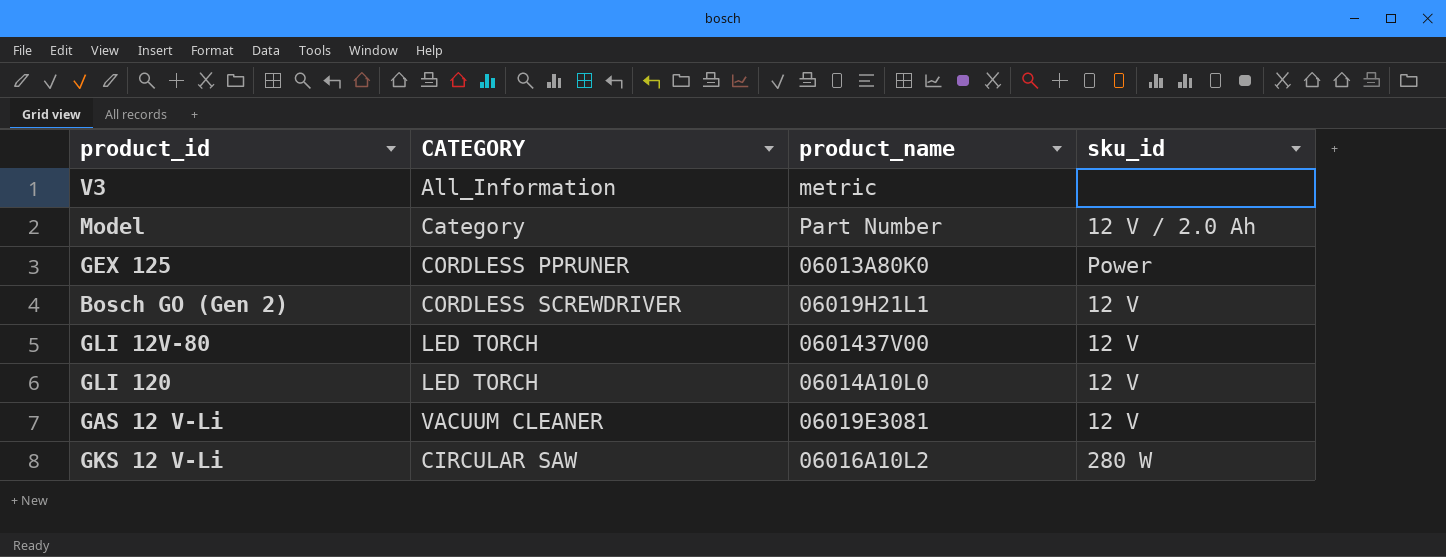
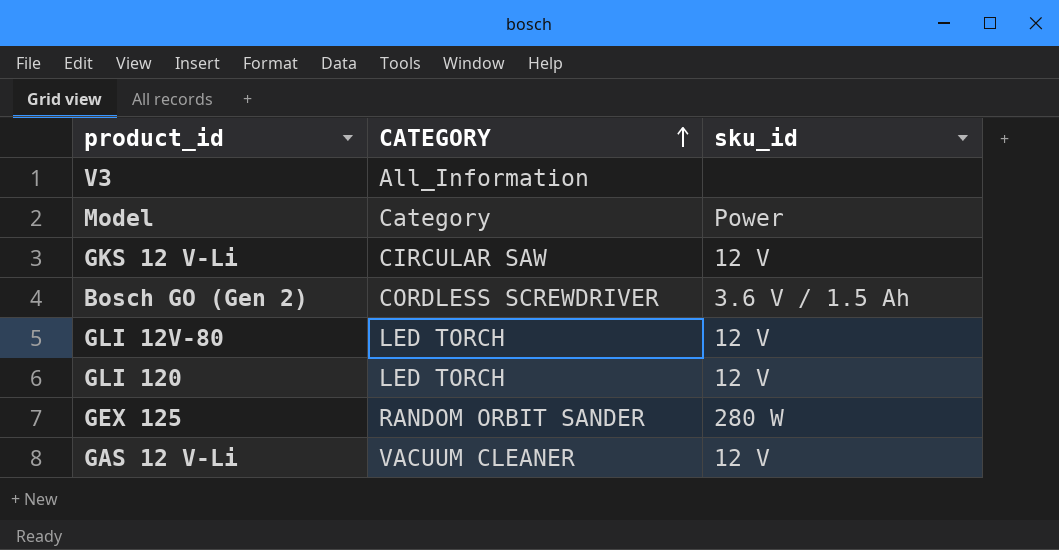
row order: none -> CATEGORY ascending
column product_name | position: 3 -> none
Model | sku_id: 12 V / 2.0 Ah -> Power
GKS 12 V-Li | sku_id: 280 W -> 12 V
Bosch GO (Gen 2) | sku_id: 12 V -> 3.6 V / 1.5 Ah
GEX 125 | CATEGORY: CORDLESS PPRUNER -> RANDOM ORBIT SANDER
GEX 125 | sku_id: Power -> 280 W

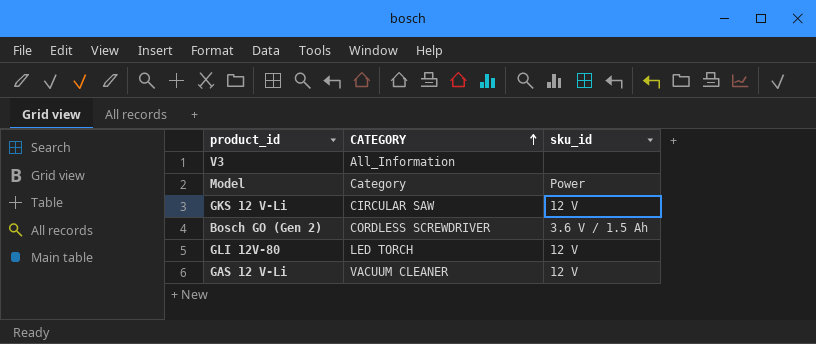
row GLI 120: LED TORCH | 12 V -> none
row GEX 125: RANDOM ORBIT SANDER | 280 W -> none

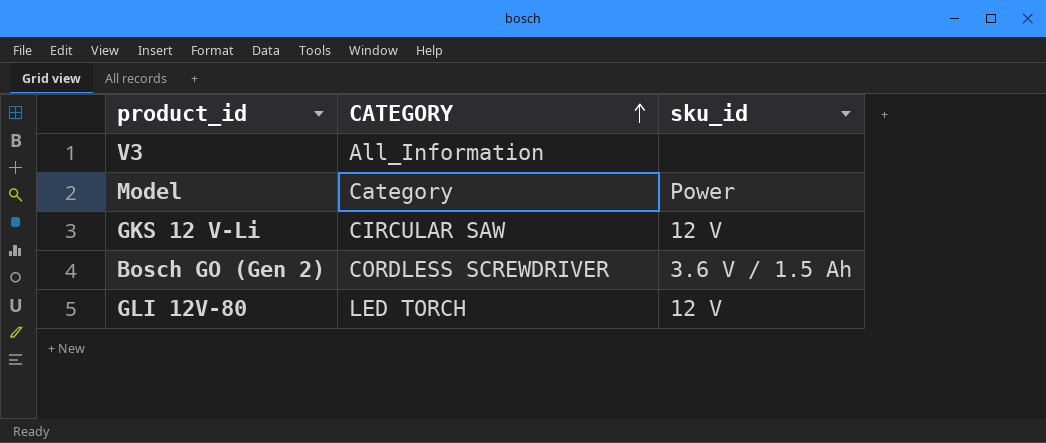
row GAS 12 V-Li: VACUUM CLEANER | 12 V -> none

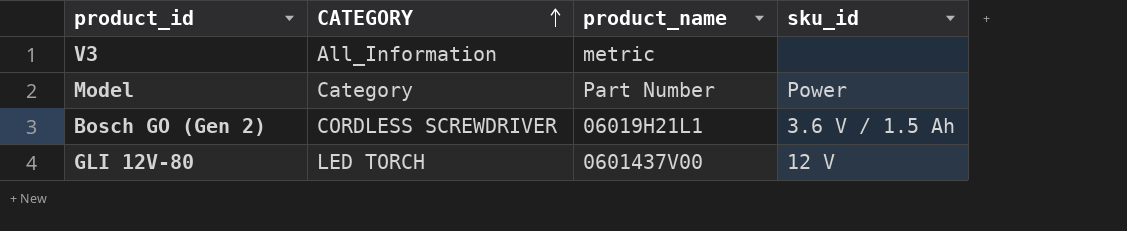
column product_name | position: none -> 3
row GKS 12 V-Li: CIRCULAR SAW | 12 V -> none

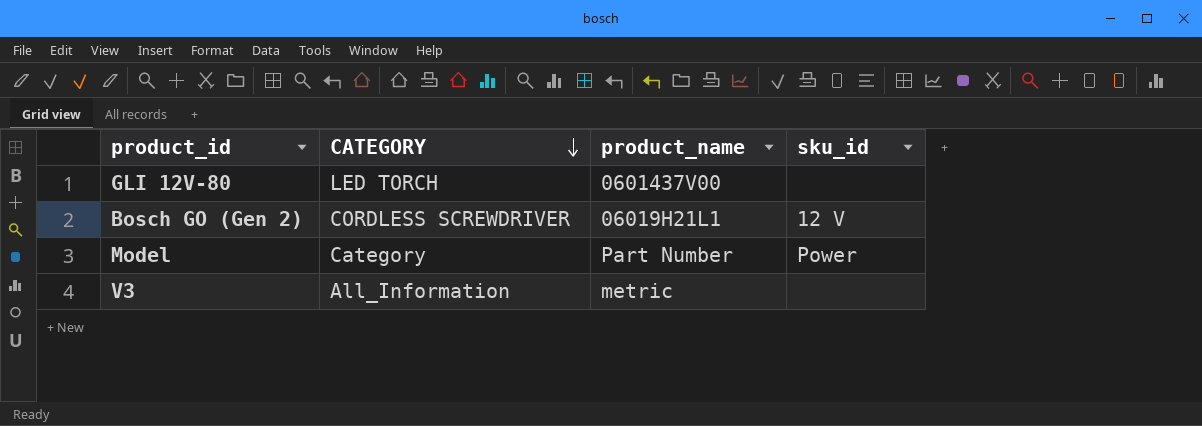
row order: CATEGORY ascending -> CATEGORY descending
GLI 12V-80 | sku_id: 12 V -> none
Bosch GO (Gen 2) | sku_id: 3.6 V / 1.5 Ah -> 12 V

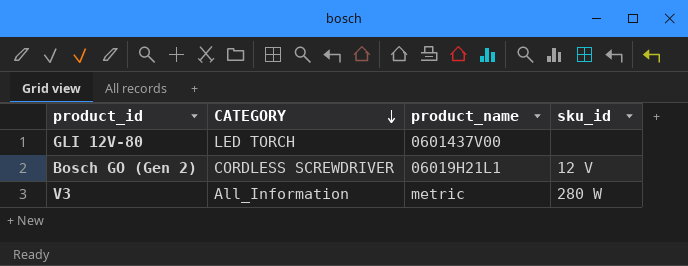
row Model: Category | Part Number | Power -> none
V3 | sku_id: none -> 280 W

